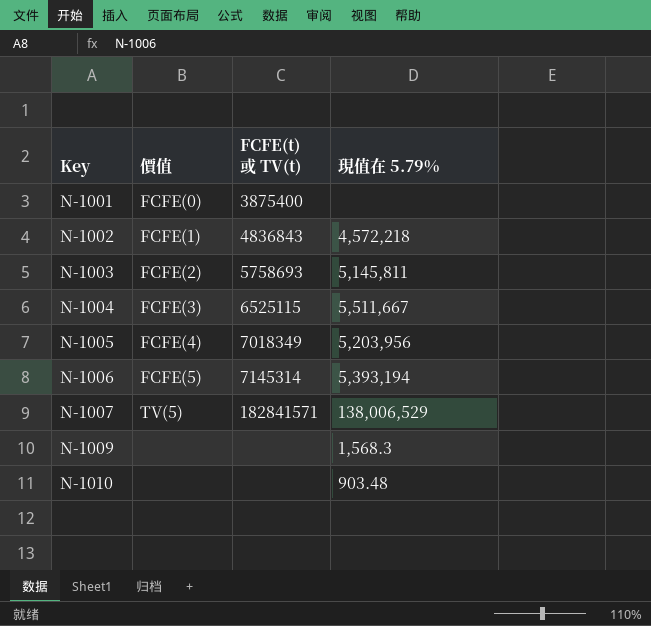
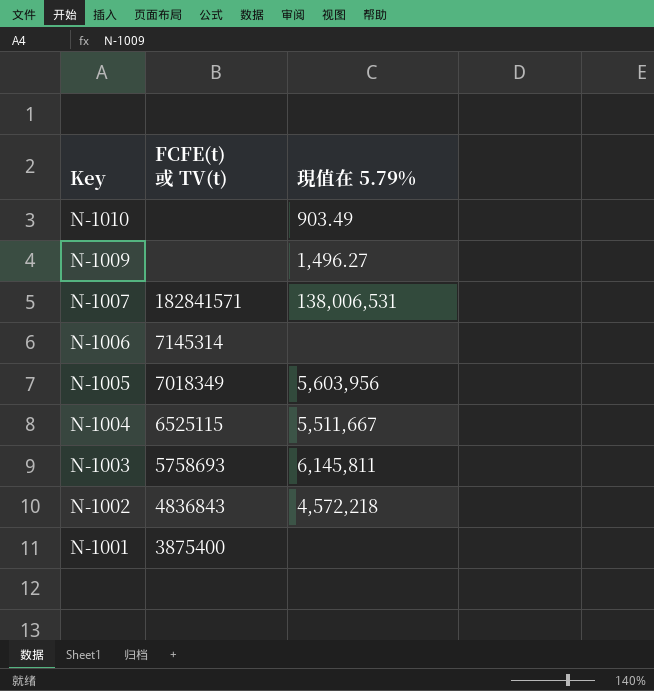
row order: Key ascending -> Key descending
column 價值 | position: 2 -> none
N-1010 | 現值在 5.79%: 903.48 -> 903.49
N-1009 | 現值在 5.79%: 1,568.3 -> 1,496.27
N-1007 | 現值在 5.79%: 138,006,529 -> 138,006,531
N-1006 | 現值在 5.79%: 5,393,194 -> none
N-1005 | 現值在 5.79%: 5,203,956 -> 5,603,956
N-1003 | 現值在 5.79%: 5,145,811 -> 6,145,811

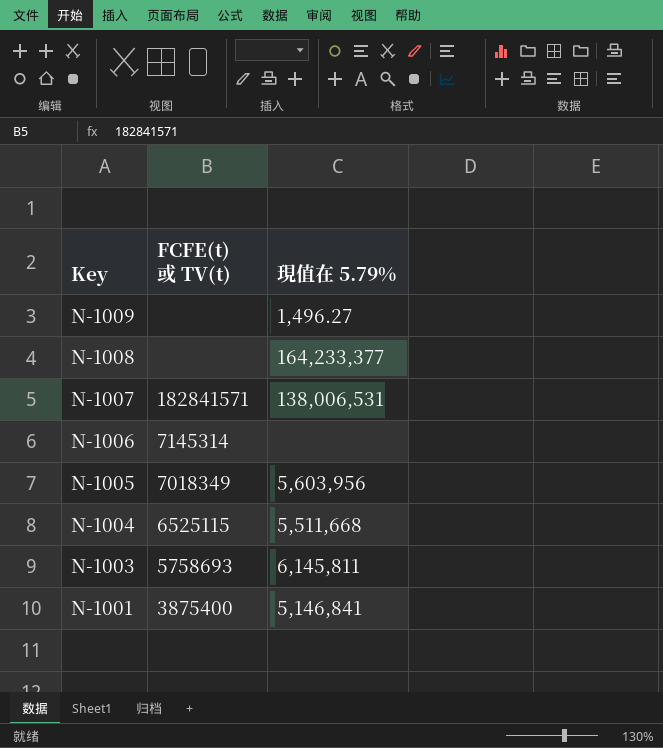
row N-1010: none | 903.49 -> none
row N-1002: 4836843 | 4,572,218 -> none
row N-1008: none -> none | 164,233,377
N-1004 | 現值在 5.79%: 5,511,667 -> 5,511,668
N-1001 | 現值在 5.79%: none -> 5,146,841

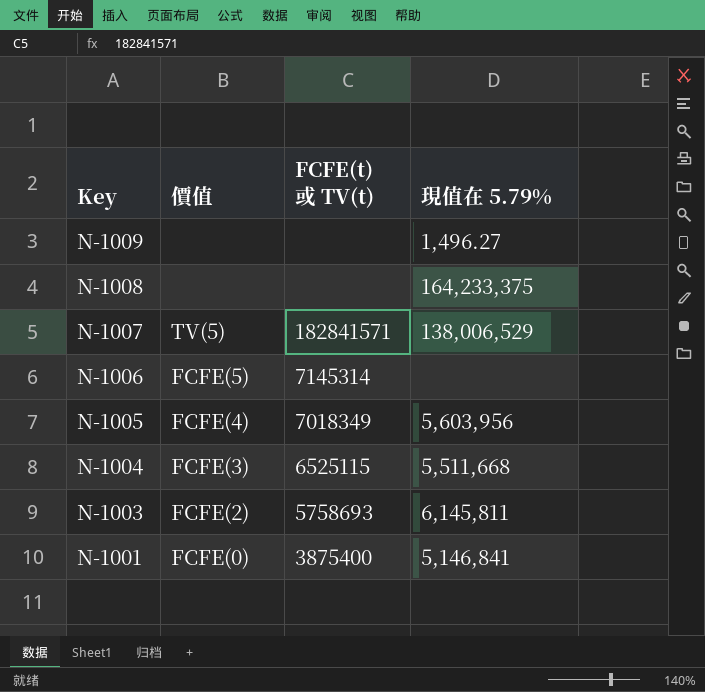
column 價值 | position: none -> 2
N-1008 | 現值在 5.79%: 164,233,377 -> 164,233,375
N-1007 | 現值在 5.79%: 138,006,531 -> 138,006,529

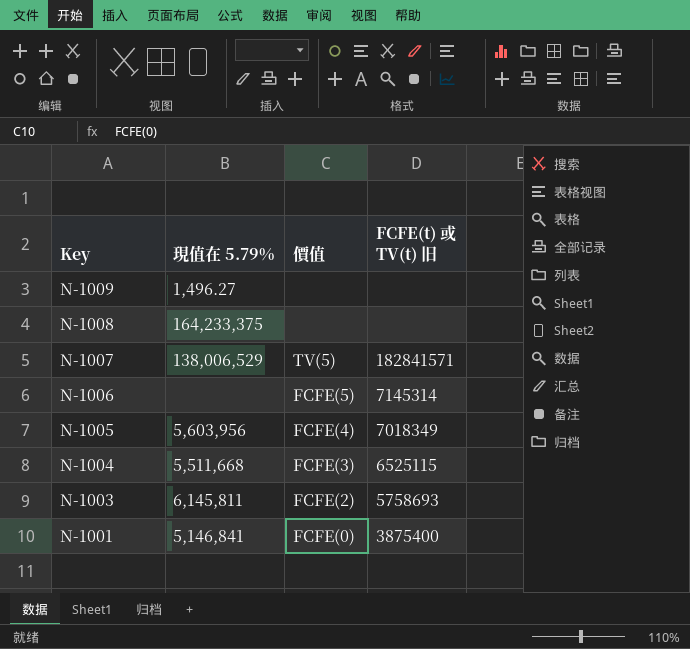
column 現值在 5.79% | position: 4 -> 2
column name: FCFE(t) 或 TV(t) -> FCFE(t) 或 TV(t) 旧

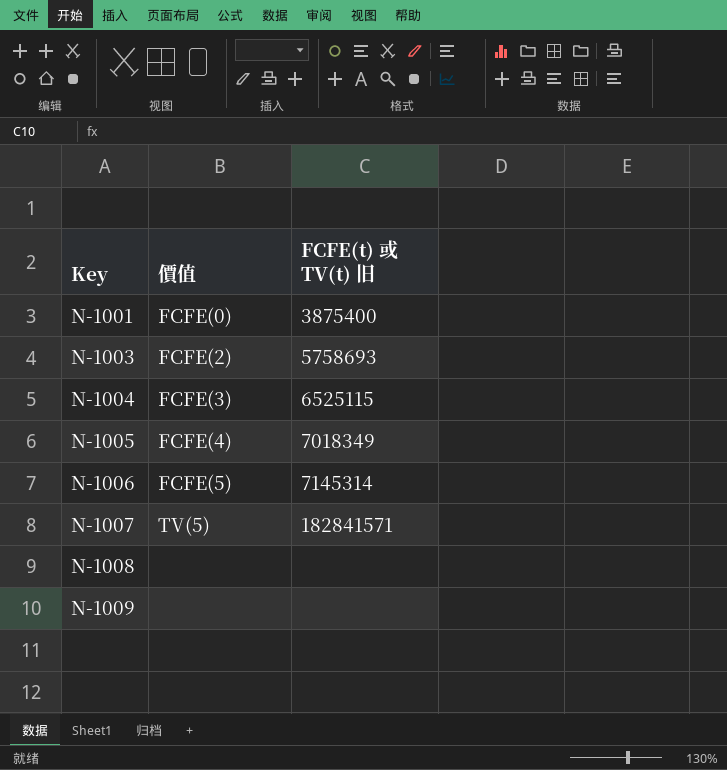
row order: Key descending -> Key ascending
column 現值在 5.79% | position: 2 -> none

